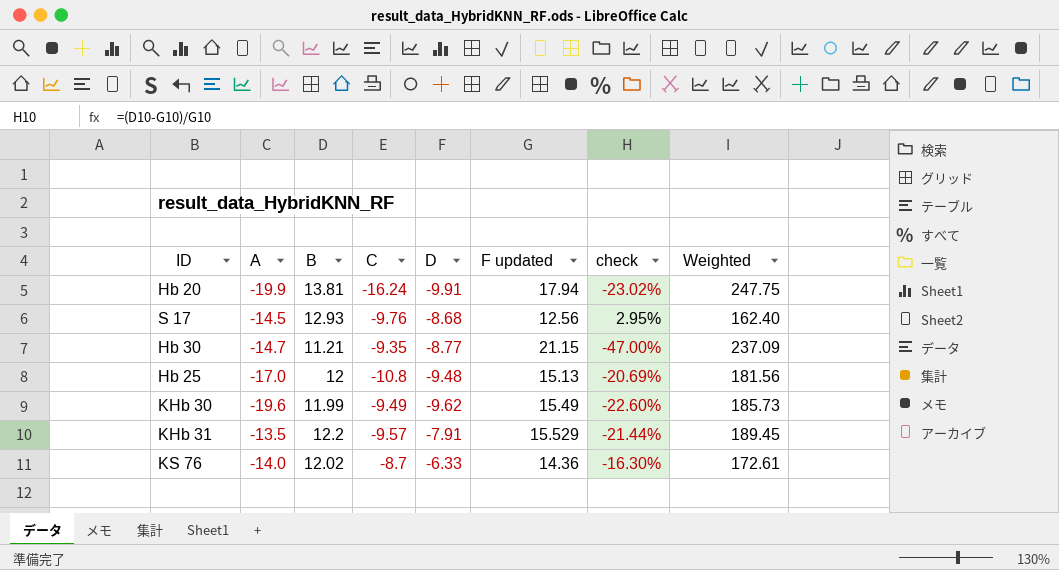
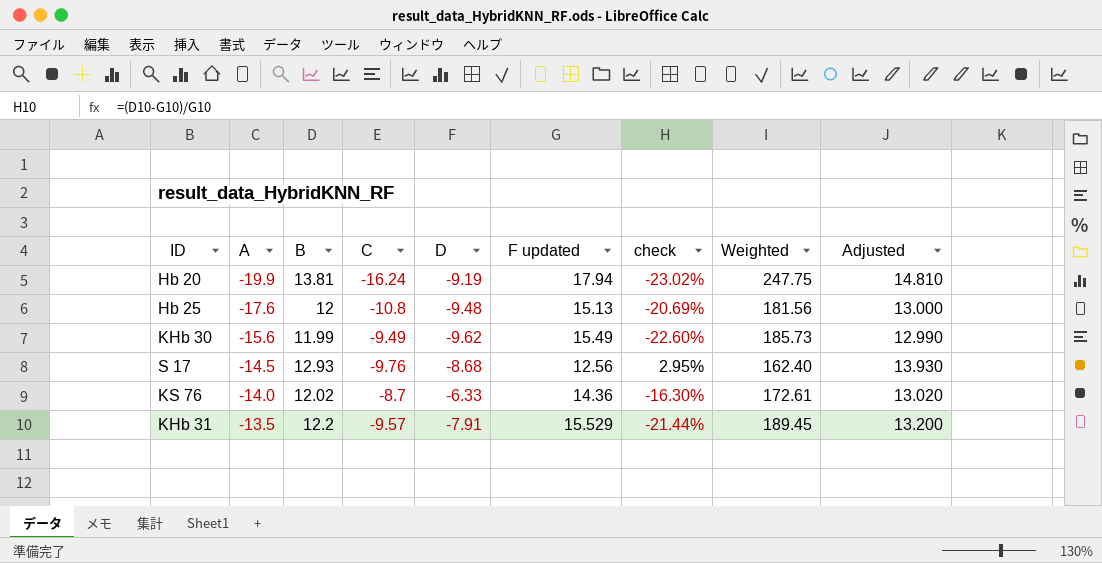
row order: none -> A ascending
column Adjusted | formula: none -> [B] + 1
row Hb 30: -14.7 | 11.21 | -9.35 | -8.77 | 21.15 | -47.00% | 237.09 -> none
Hb 20 | D: -9.91 -> -9.19
Hb 25 | A: -17.0 -> -17.6
KHb 30 | A: -19.6 -> -15.6

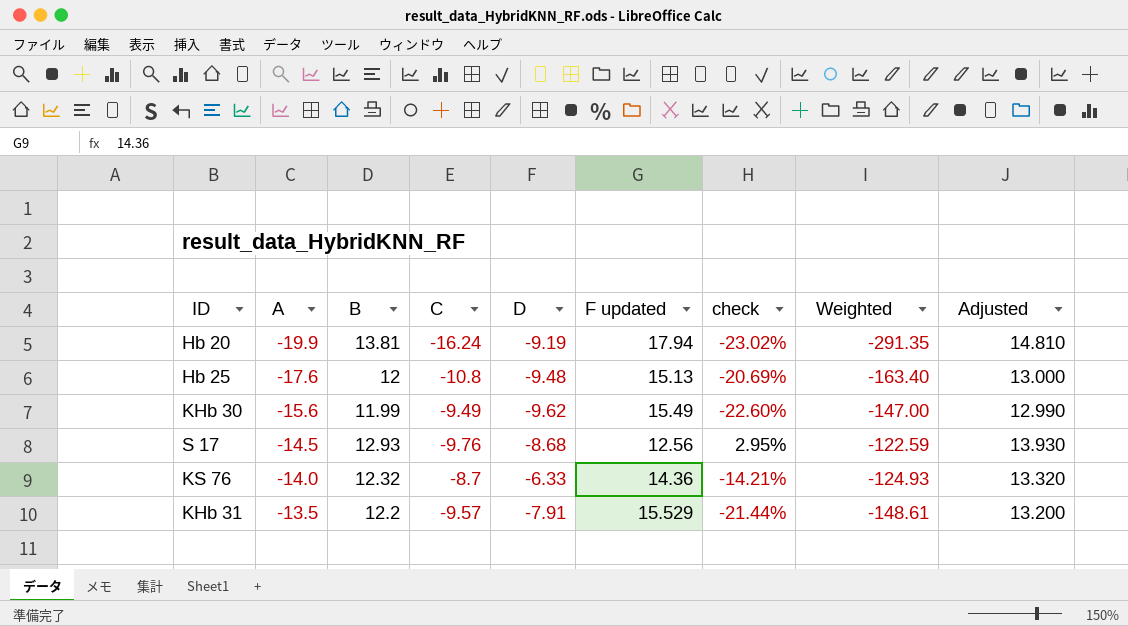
column Weighted | formula: [B] * [F updated] -> [C] * [F updated]
KS 76 | B: 12.02 -> 12.32
KS 76 | check: -16.30% -> -14.21%
KS 76 | Adjusted: 13.020 -> 13.320

